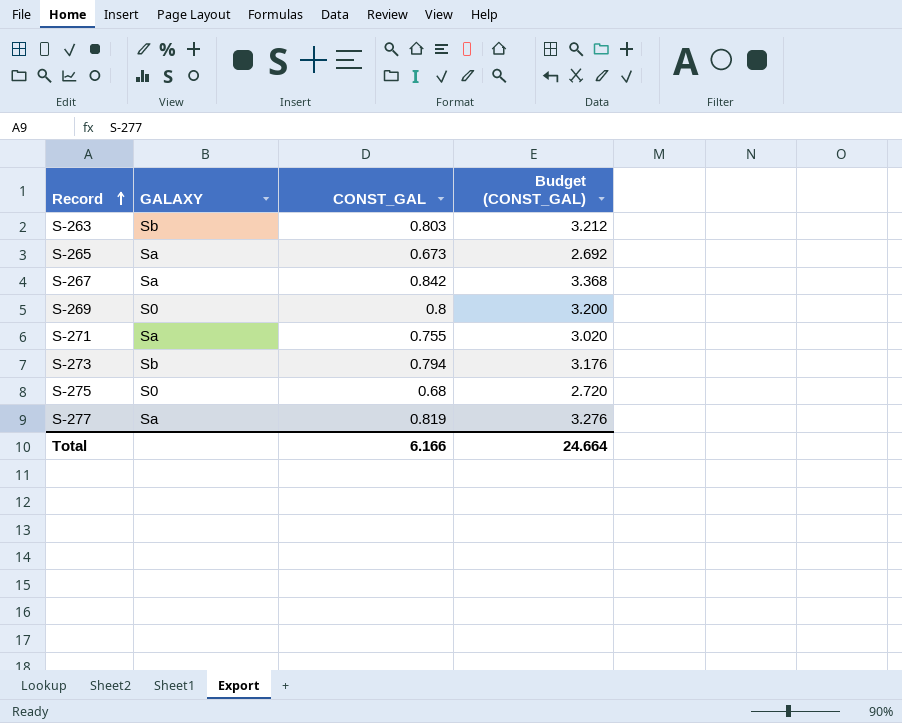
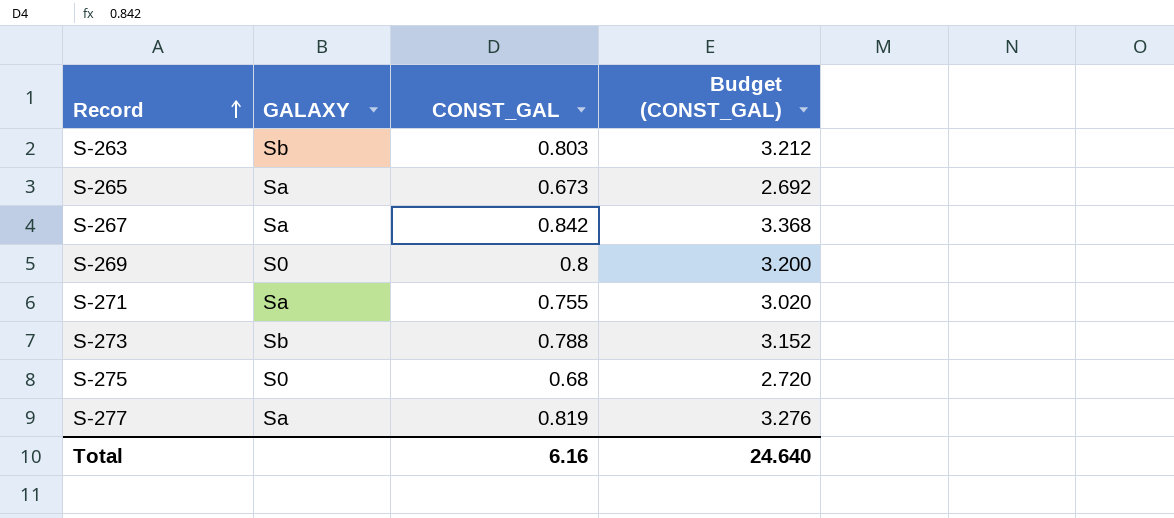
S-273 | CONST_GAL: 0.794 -> 0.788
S-273 | Budget (CONST_GAL): 3.176 -> 3.152
Total | CONST_GAL: 6.166 -> 6.16
Total | Budget (CONST_GAL): 24.664 -> 24.640

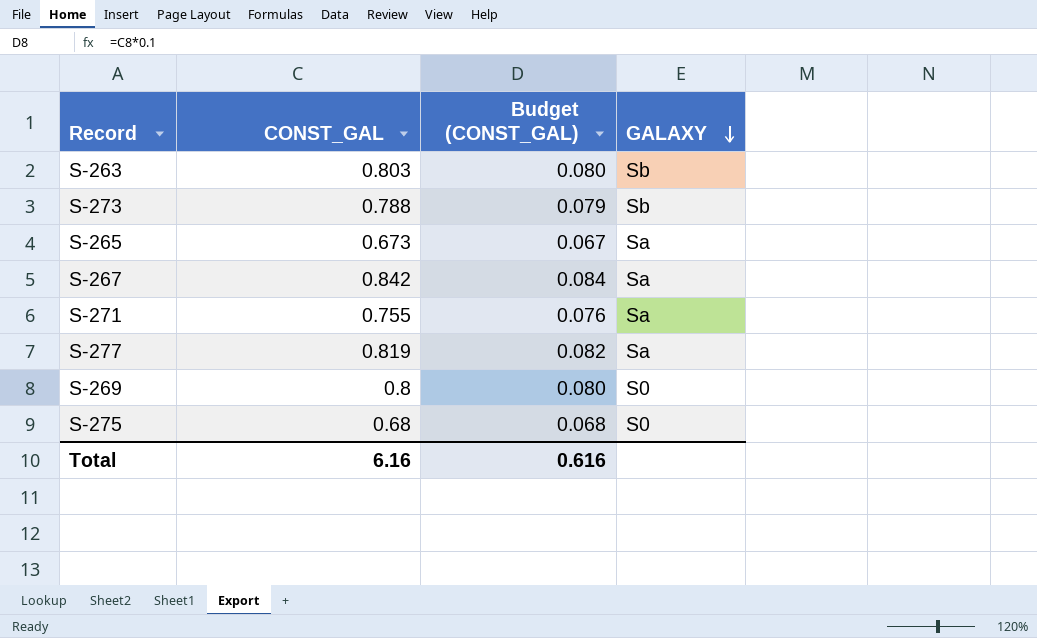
row order: Record ascending -> GALAXY descending
column Budget (CONST_GAL) | formula: [CONST_GAL] * 4 -> [CONST_GAL] * 0.1
column GALAXY | position: 2 -> 4
Total | Budget (CONST_GAL): 24.640 -> 0.616

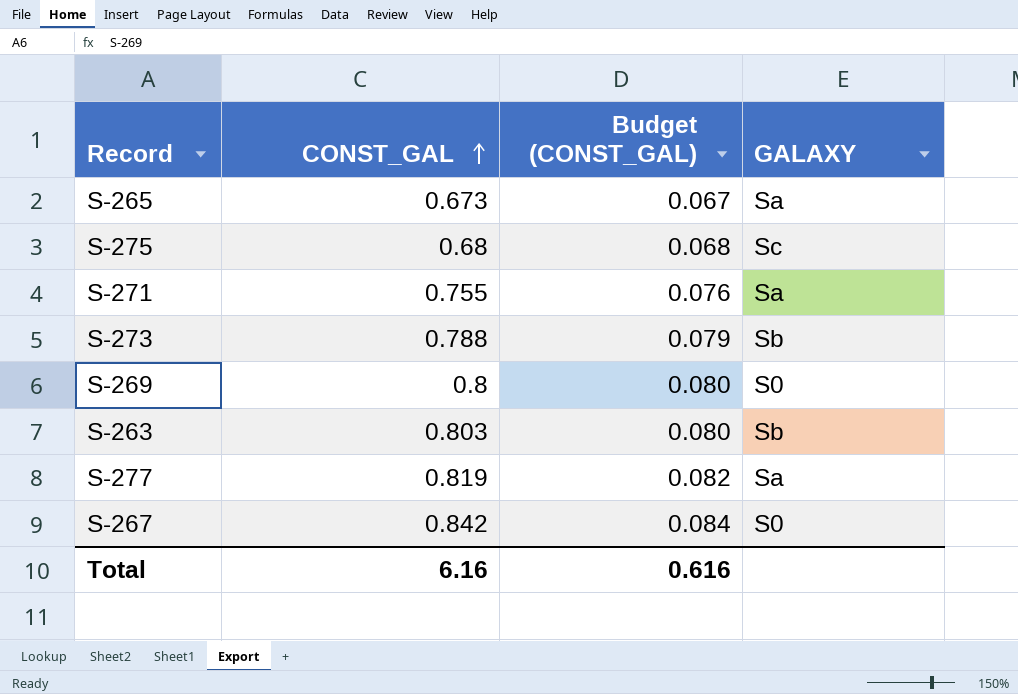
row order: GALAXY descending -> CONST_GAL ascending
S-275 | GALAXY: S0 -> Sc
S-267 | GALAXY: Sa -> S0

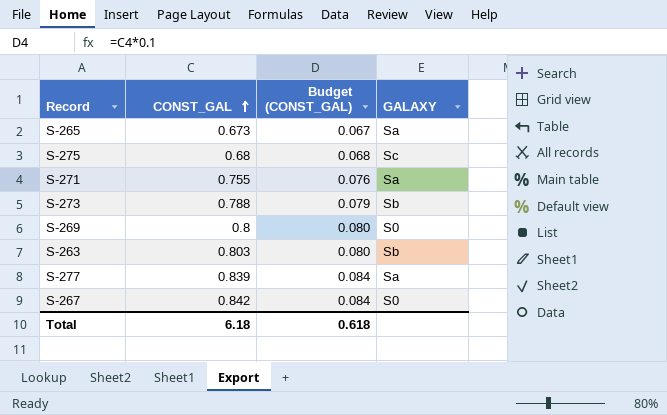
S-277 | CONST_GAL: 0.819 -> 0.839
S-277 | Budget (CONST_GAL): 0.082 -> 0.084
Total | CONST_GAL: 6.16 -> 6.18
Total | Budget (CONST_GAL): 0.616 -> 0.618

